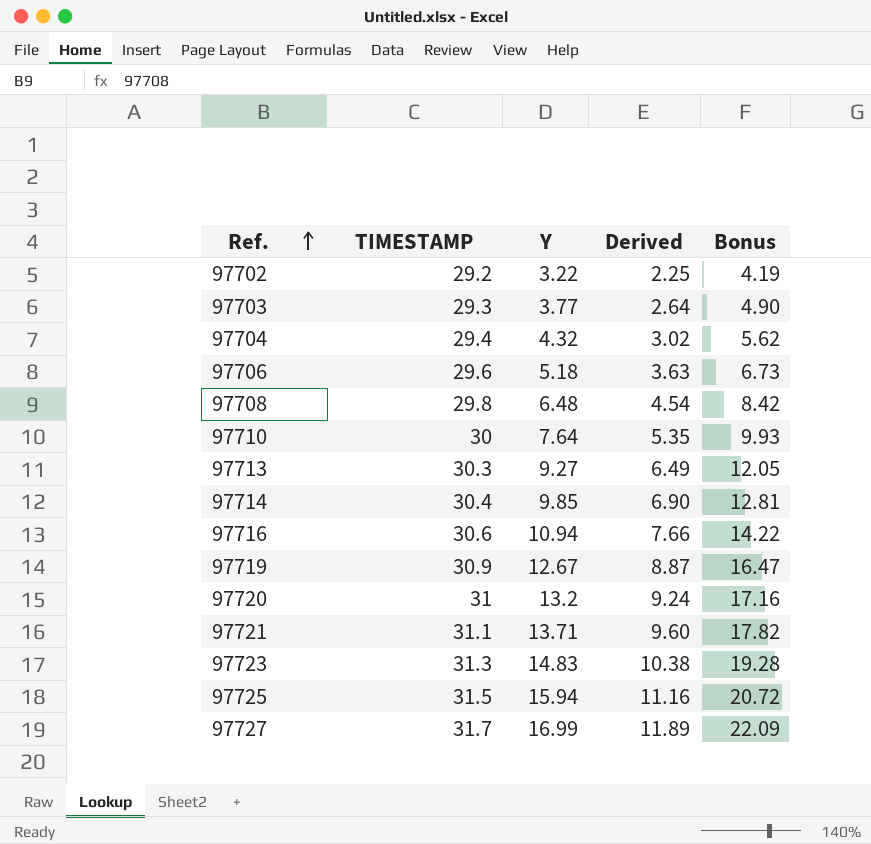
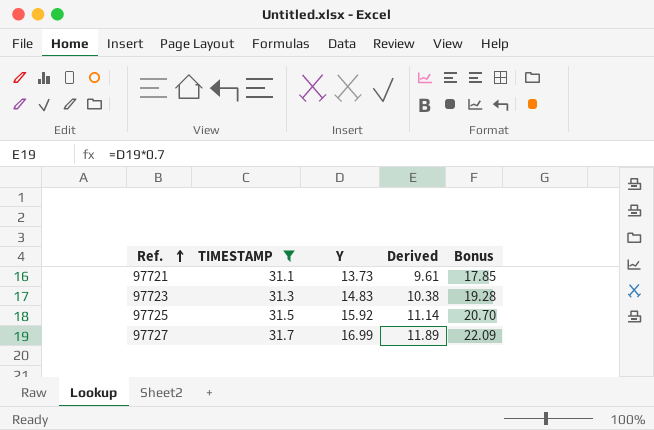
filter: none -> TIMESTAMP >= 31.1
97721 | Y: 13.71 -> 13.73
97721 | Derived: 9.60 -> 9.61
97721 | Bonus: 17.82 -> 17.85
97725 | Y: 15.94 -> 15.92
97725 | Derived: 11.16 -> 11.14
97725 | Bonus: 20.72 -> 20.70

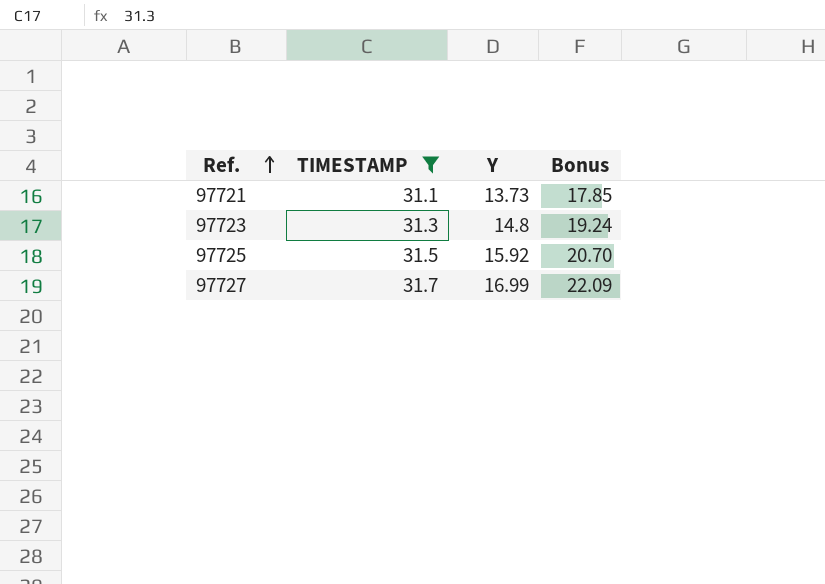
column Derived | formula: [Y] * 0.7 -> none
97723 | Y: 14.83 -> 14.8
97723 | Bonus: 19.28 -> 19.24

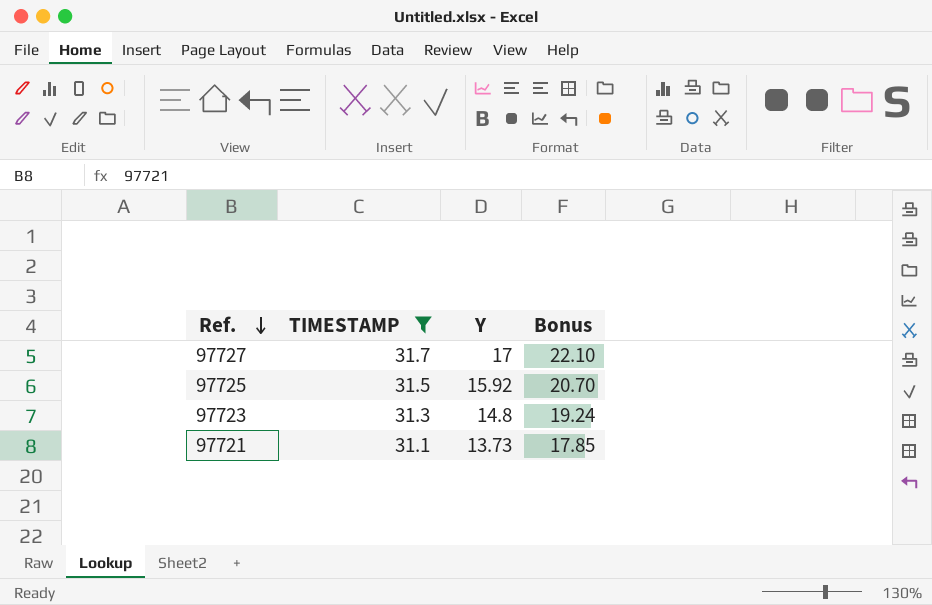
row order: Ref. ascending -> Ref. descending
97727 | Y: 16.99 -> 17
97727 | Bonus: 22.09 -> 22.10

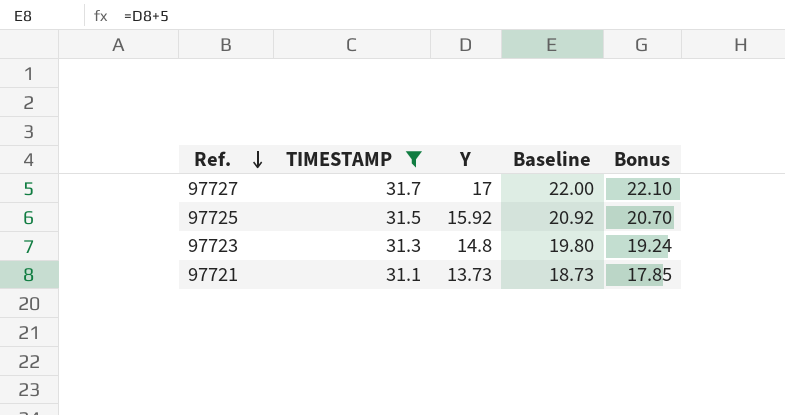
column Baseline | formula: none -> [Y] + 5

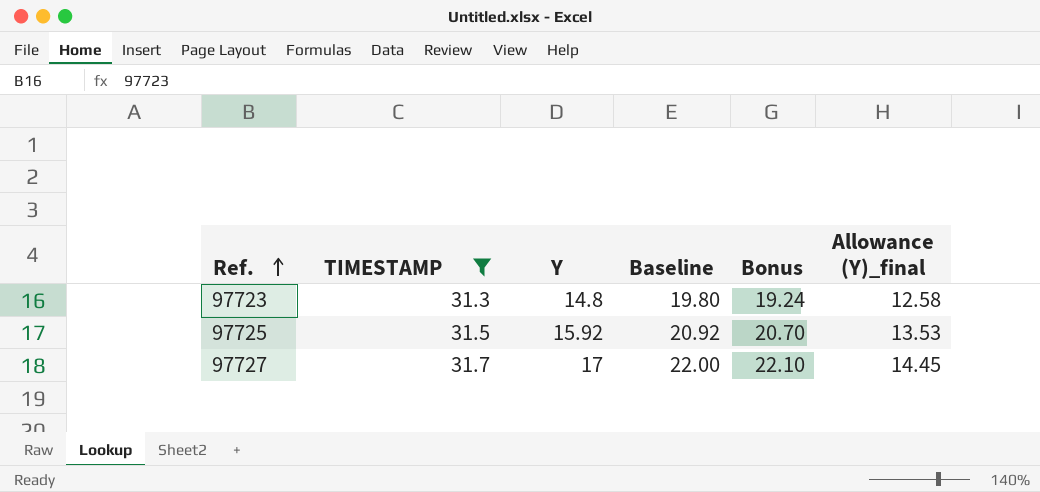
row order: Ref. descending -> Ref. ascending
column Allowance (Y)_final | formula: none -> [Y] * 0.85
row 97721: 31.1 | 13.73 | 18.73 | 17.85 -> none

